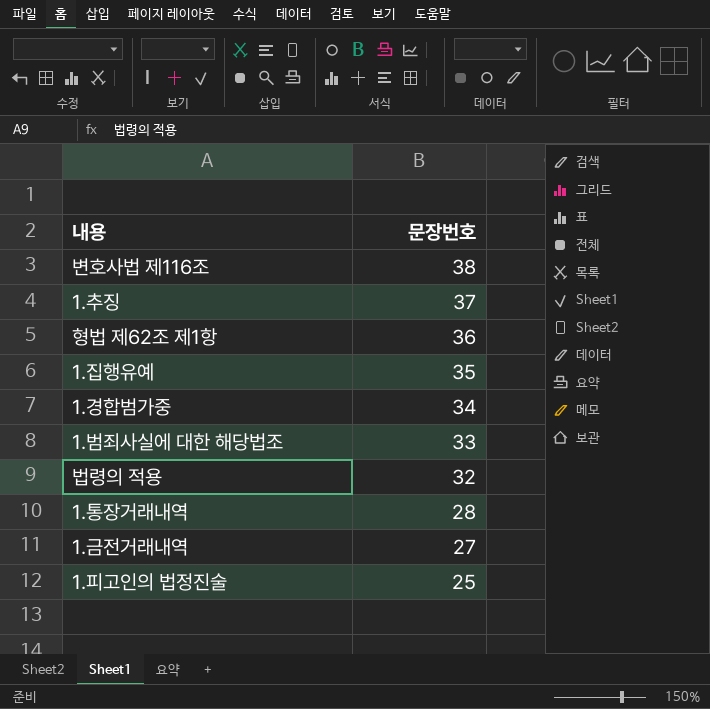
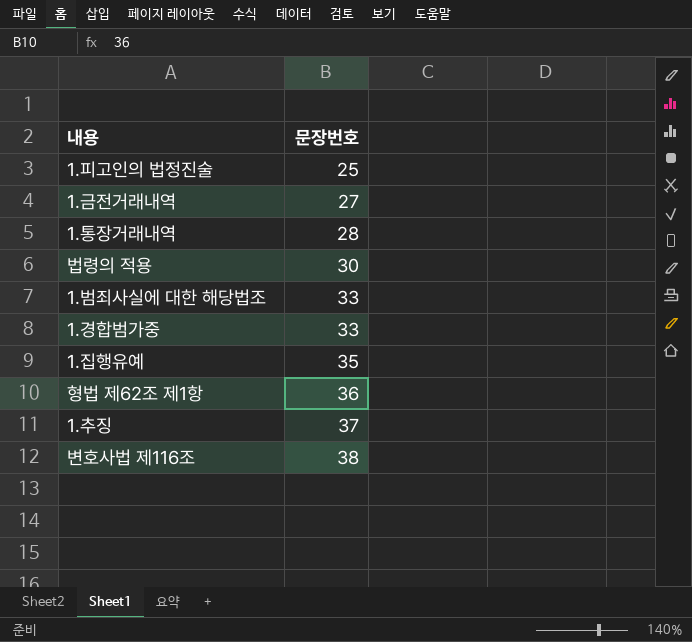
row order: 문장번호 descending -> 문장번호 ascending
법령의 적용 | 문장번호: 32 -> 30
1.경합범가중 | 문장번호: 34 -> 33

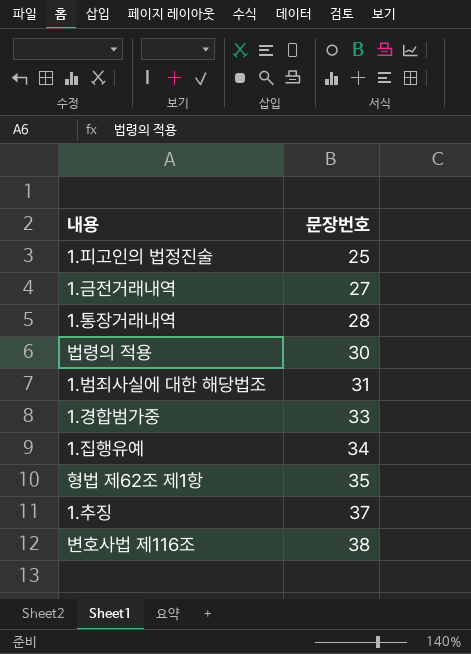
1.범죄사실에 대한 해당법조 | 문장번호: 33 -> 31
1.집행유예 | 문장번호: 35 -> 34
형법 제62조 제1항 | 문장번호: 36 -> 35

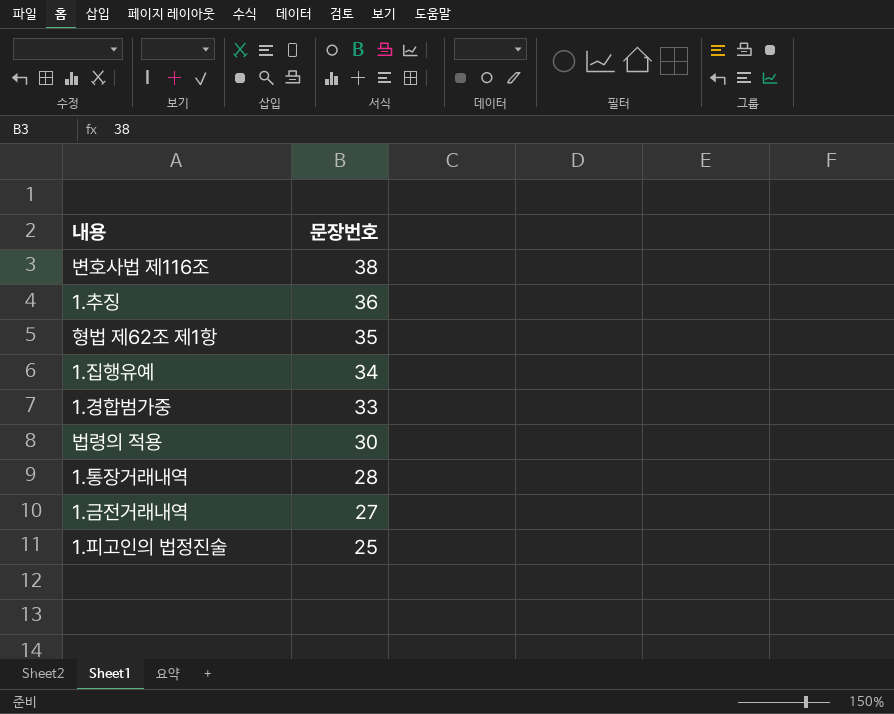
row order: 문장번호 ascending -> 문장번호 descending
row 1.범죄사실에 대한 해당법조: 31 -> none
1.추징 | 문장번호: 37 -> 36

